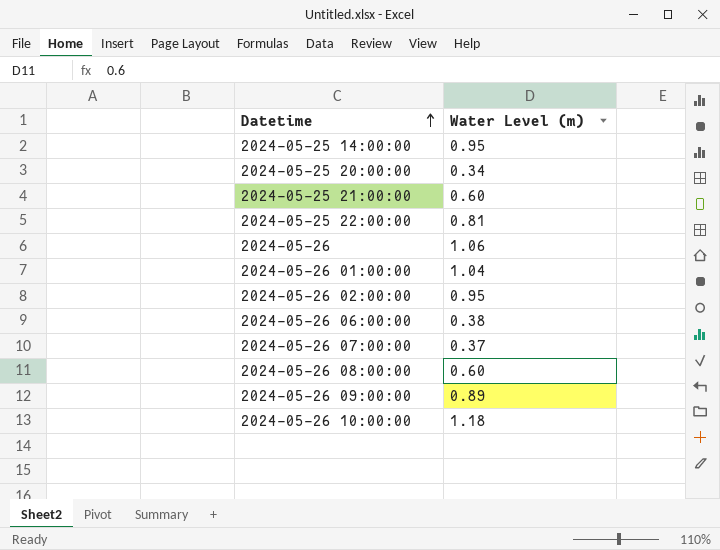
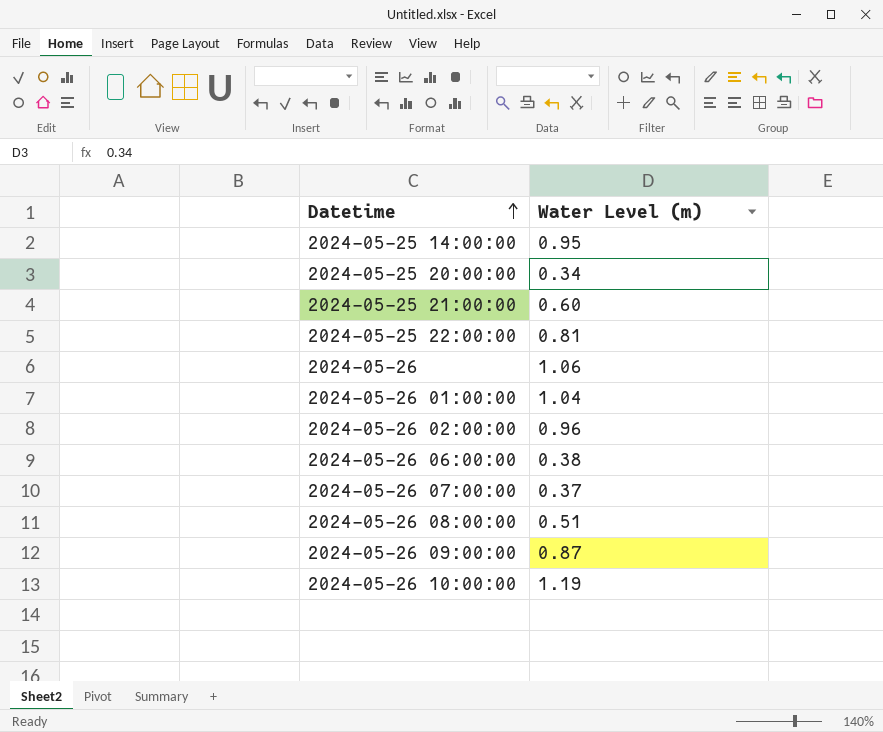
2024-05-26 02:00:00 | Water Level (m): 0.95 -> 0.96
2024-05-26 08:00:00 | Water Level (m): 0.60 -> 0.51
2024-05-26 09:00:00 | Water Level (m): 0.89 -> 0.87
2024-05-26 10:00:00 | Water Level (m): 1.18 -> 1.19

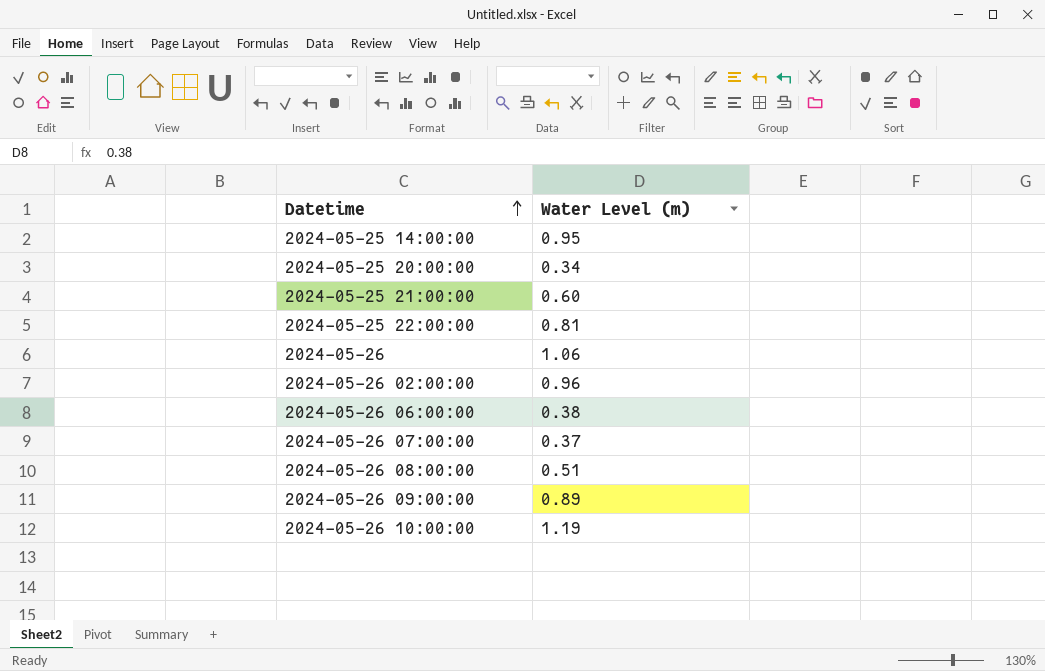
row 2024-05-26 01:00:00: 1.04 -> none
2024-05-26 09:00:00 | Water Level (m): 0.87 -> 0.89

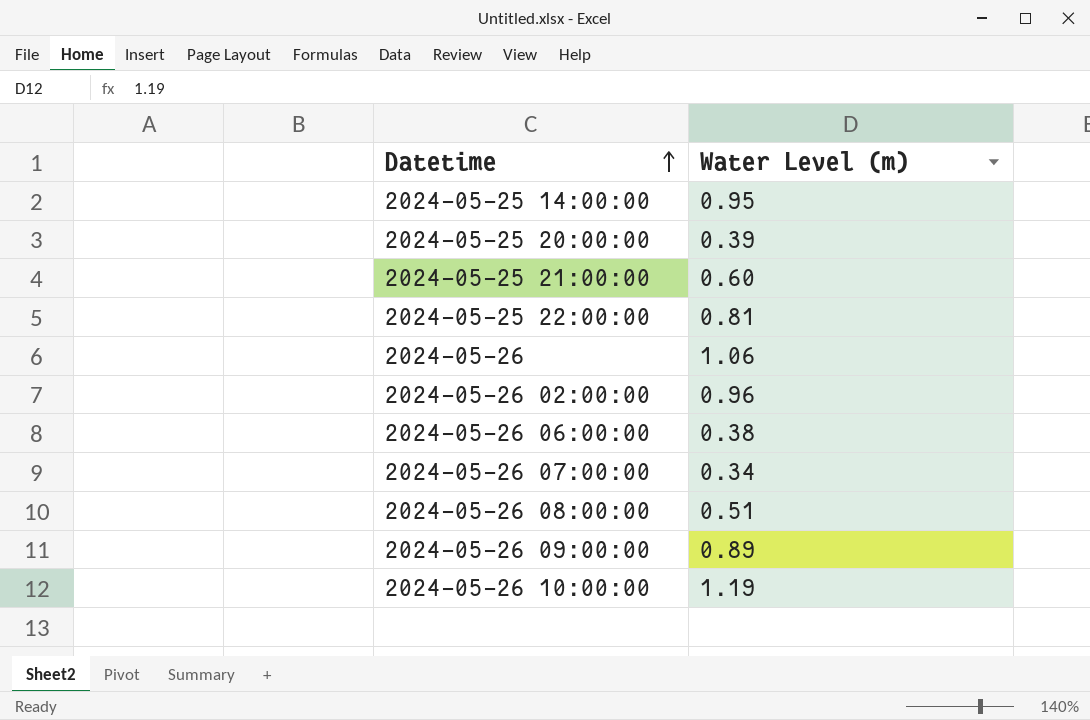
2024-05-25 20:00:00 | Water Level (m): 0.34 -> 0.39
2024-05-26 07:00:00 | Water Level (m): 0.37 -> 0.34

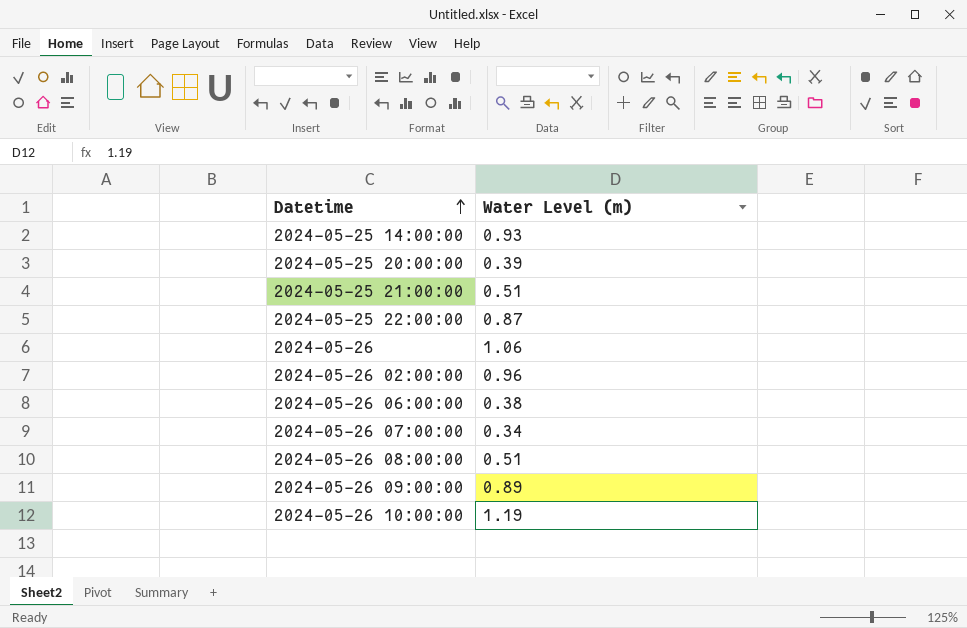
2024-05-25 14:00:00 | Water Level (m): 0.95 -> 0.93
2024-05-25 21:00:00 | Water Level (m): 0.60 -> 0.51
2024-05-25 22:00:00 | Water Level (m): 0.81 -> 0.87

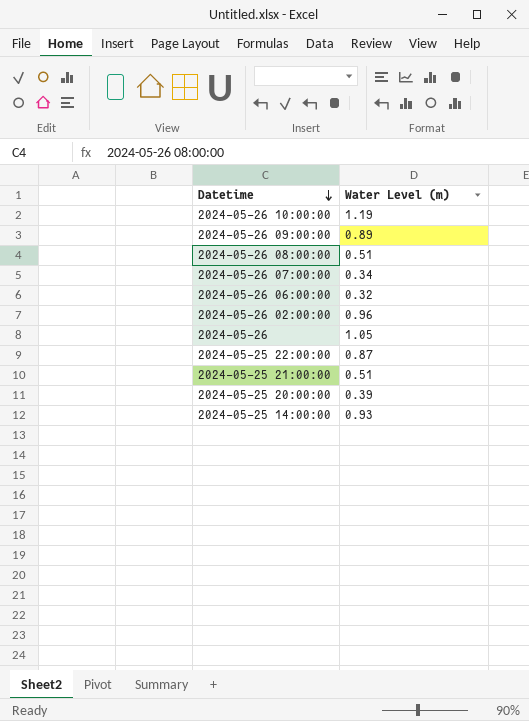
row order: Datetime ascending -> Datetime descending
2024-05-26 06:00:00 | Water Level (m): 0.38 -> 0.32
2024-05-26 | Water Level (m): 1.06 -> 1.05

